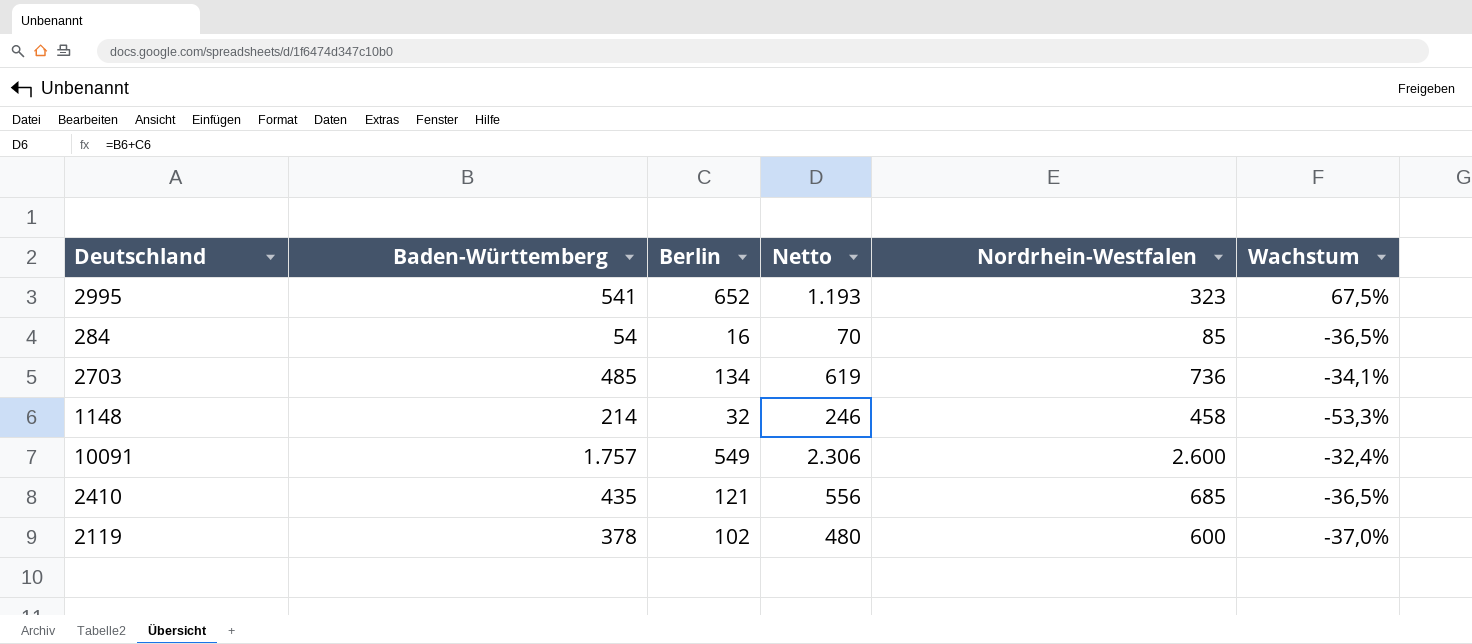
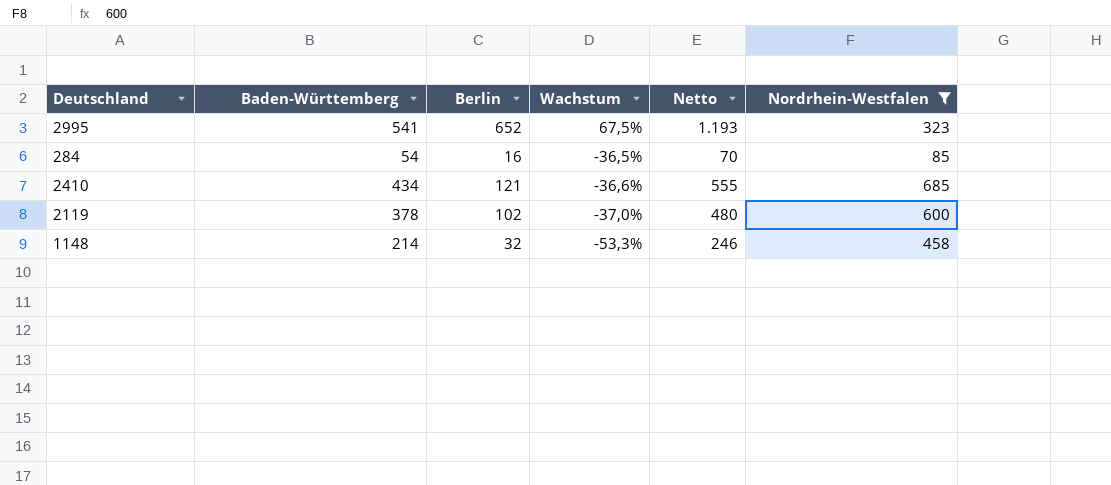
filter: none -> Nordrhein-Westfalen <= 685
row order: none -> Wachstum descending
column Wachstum | position: 6 -> 4
2410 | Baden-Württemberg: 435 -> 434
2410 | Wachstum: -36,5% -> -36,6%
2410 | Netto: 556 -> 555

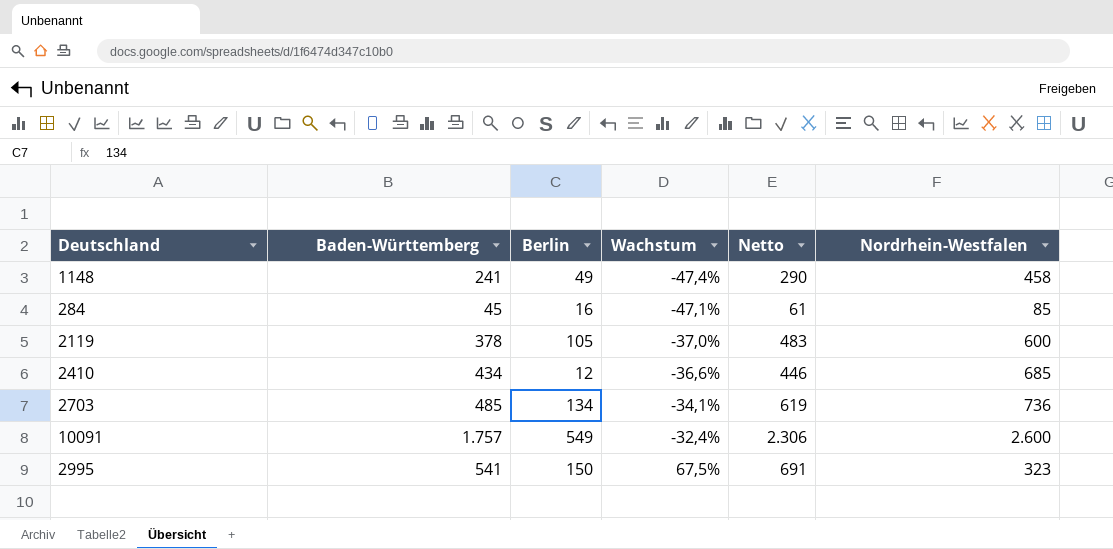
filter: Nordrhein-Westfalen <= 685 -> none
row order: Wachstum descending -> Wachstum ascending
1148 | Baden-Württemberg: 214 -> 241
1148 | Berlin: 32 -> 49
1148 | Wachstum: -53,3% -> -47,4%
1148 | Netto: 246 -> 290
284 | Baden-Württemberg: 54 -> 45
284 | Wachstum: -36,5% -> -47,1%
284 | Netto: 70 -> 61
2119 | Berlin: 102 -> 105
2119 | Netto: 480 -> 483
2410 | Berlin: 121 -> 12
2410 | Netto: 555 -> 446
2995 | Berlin: 652 -> 150
2995 | Netto: 1.193 -> 691

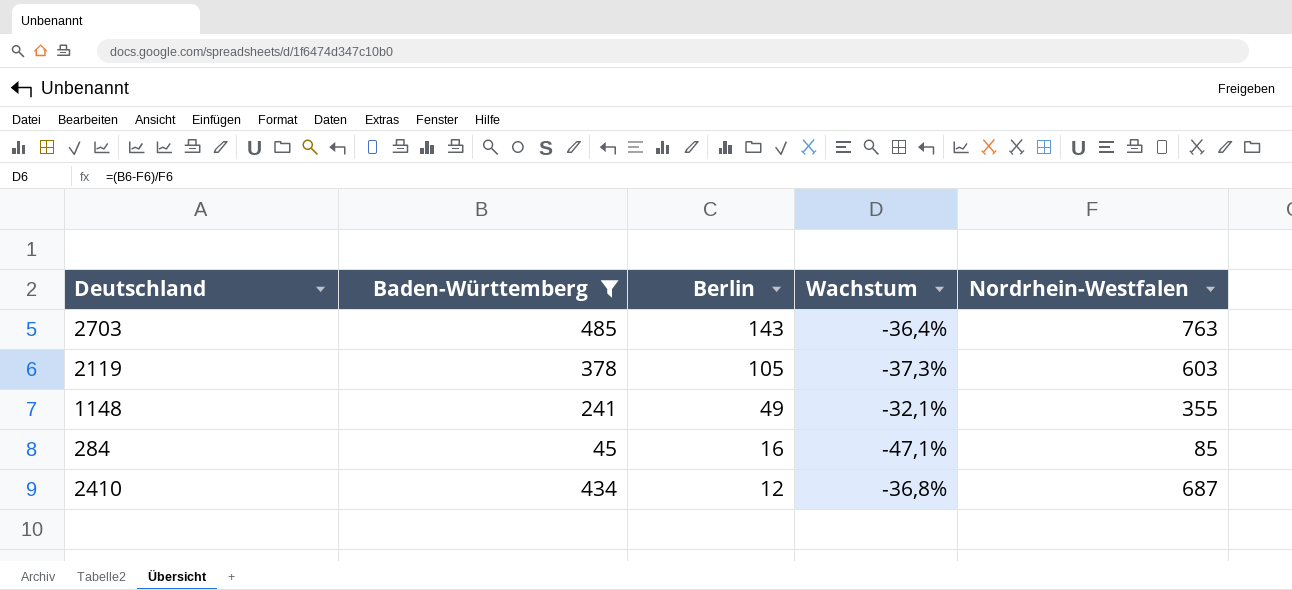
filter: none -> Baden-Württemberg <= 485
row order: Wachstum ascending -> Berlin descending
column Netto | formula: [Baden-Württemberg] + [Berlin] -> none
2703 | Berlin: 134 -> 143
2703 | Wachstum: -34,1% -> -36,4%
2703 | Nordrhein-Westfalen: 736 -> 763
2119 | Wachstum: -37,0% -> -37,3%
2119 | Nordrhein-Westfalen: 600 -> 603
1148 | Wachstum: -47,4% -> -32,1%
1148 | Nordrhein-Westfalen: 458 -> 355
2410 | Wachstum: -36,6% -> -36,8%
2410 | Nordrhein-Westfalen: 685 -> 687

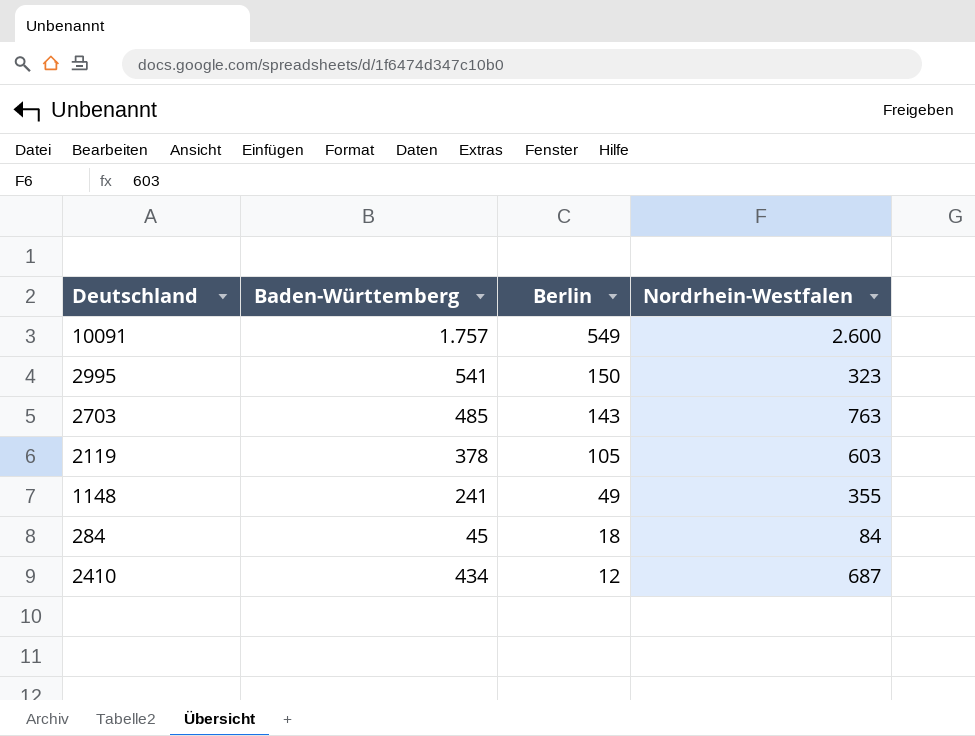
filter: Baden-Württemberg <= 485 -> none
column Wachstum | formula: ([Baden-Württemberg] - [Nordrhein-Westfalen]) / [Nordrhein-Westfalen] -> none
284 | Berlin: 16 -> 18
284 | Nordrhein-Westfalen: 85 -> 84

